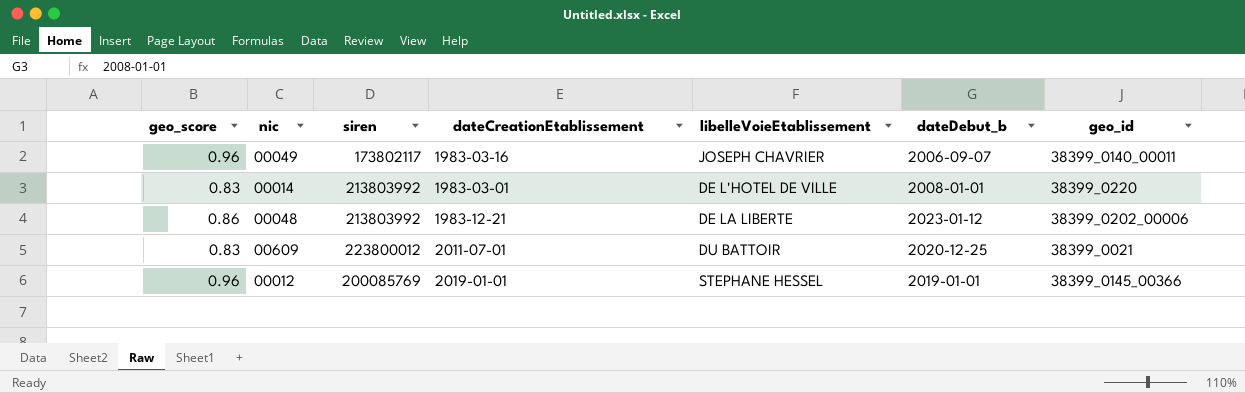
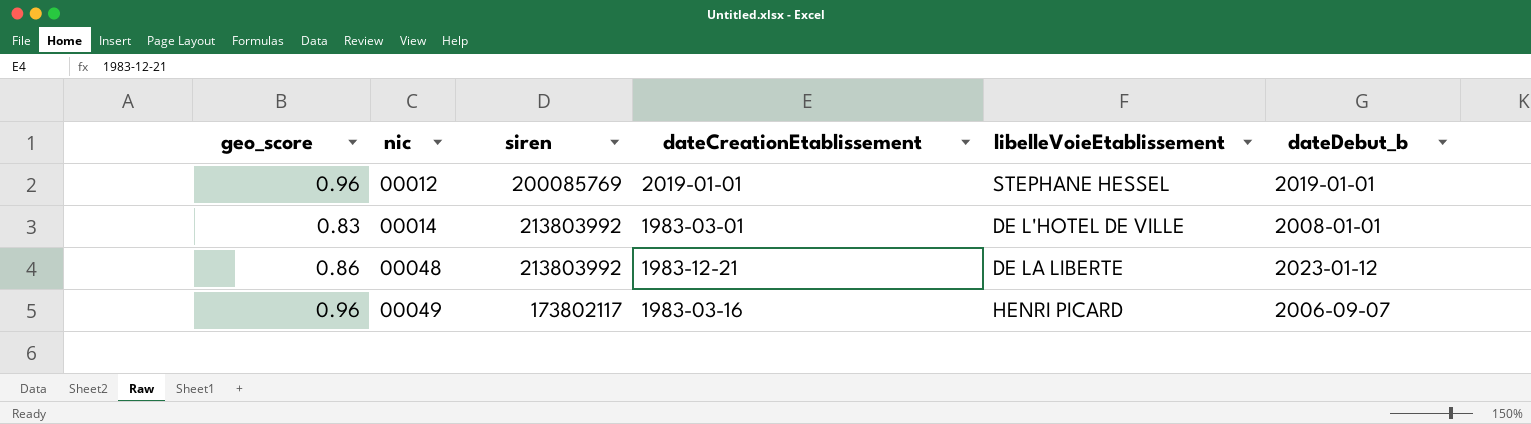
row order: none -> nic ascending
column geo_id | position: 7 -> none
row 00609: 0.83 | 223800012 | 2011-07-01 | DU BATTOIR | 2020-12-25 | 38399_0021 -> none
00049 | libelleVoieEtablissement: JOSEPH CHAVRIER -> HENRI PICARD

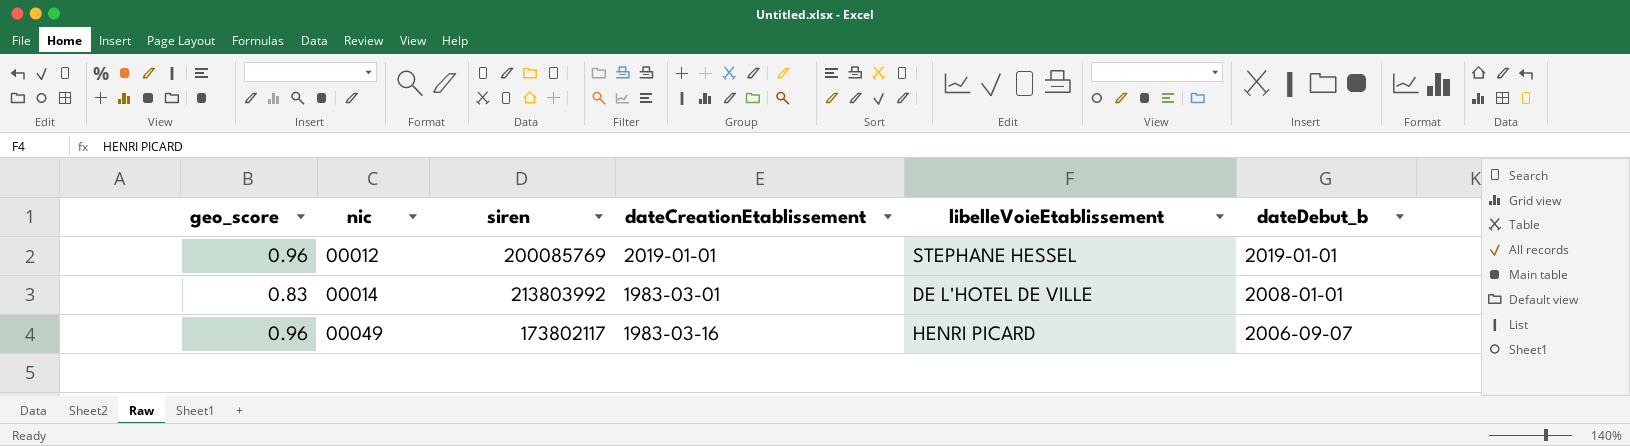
row 00048: 0.86 | 213803992 | 1983-12-21 | DE LA LIBERTE | 2023-01-12 -> none

